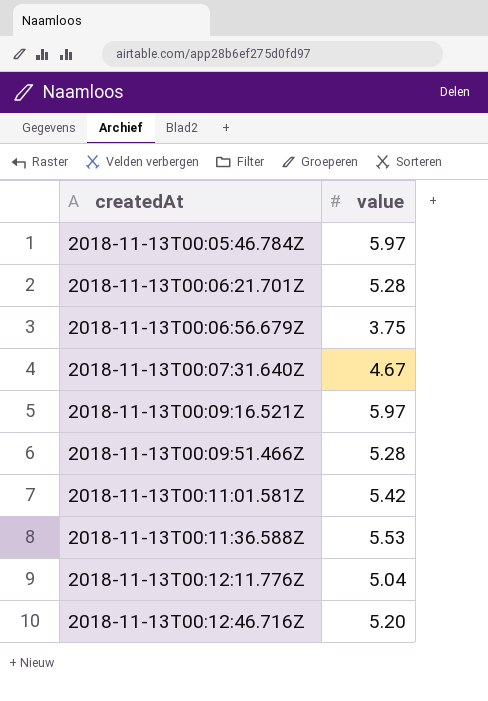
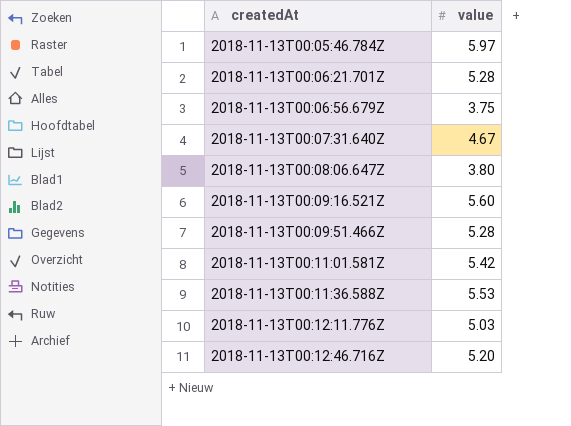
row 2018-11-13T00:08:06.647Z: none -> 3.80
2018-11-13T00:09:16.521Z | value: 5.97 -> 5.60
2018-11-13T00:12:11.776Z | value: 5.04 -> 5.03

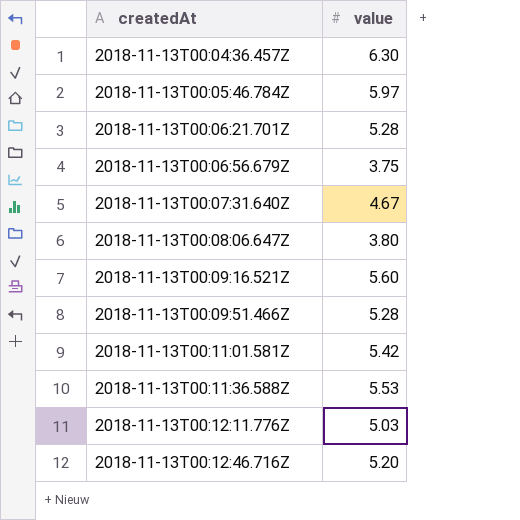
row 2018-11-13T00:04:36.457Z: none -> 6.30

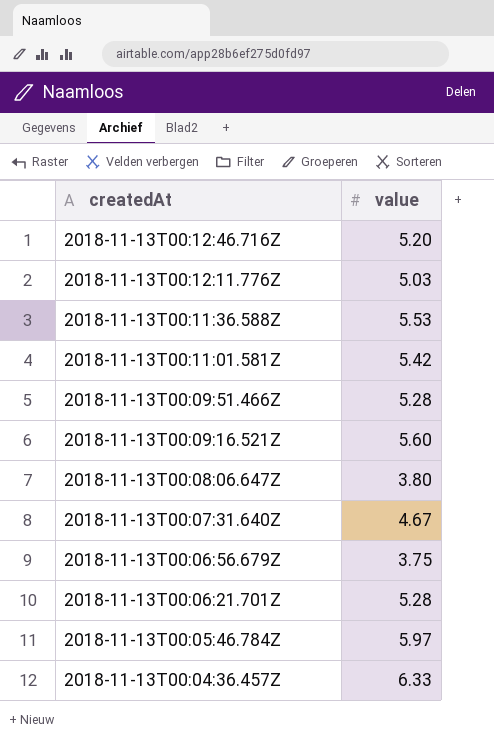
row order: createdAt ascending -> createdAt descending
2018-11-13T00:04:36.457Z | value: 6.30 -> 6.33

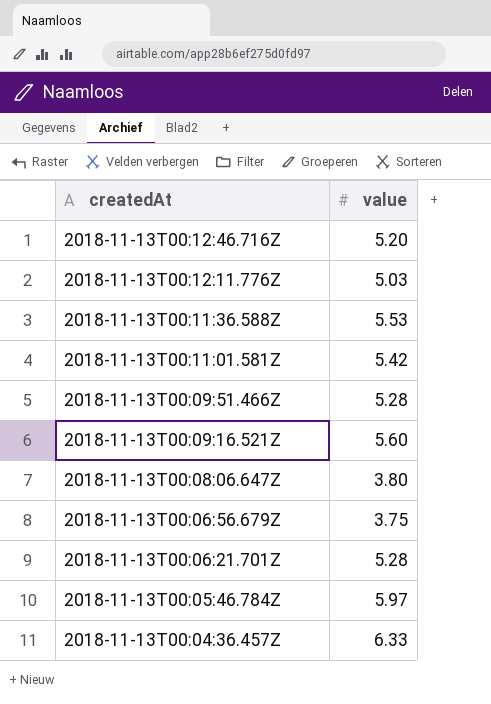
row 2018-11-13T00:07:31.640Z: 4.67 -> none

